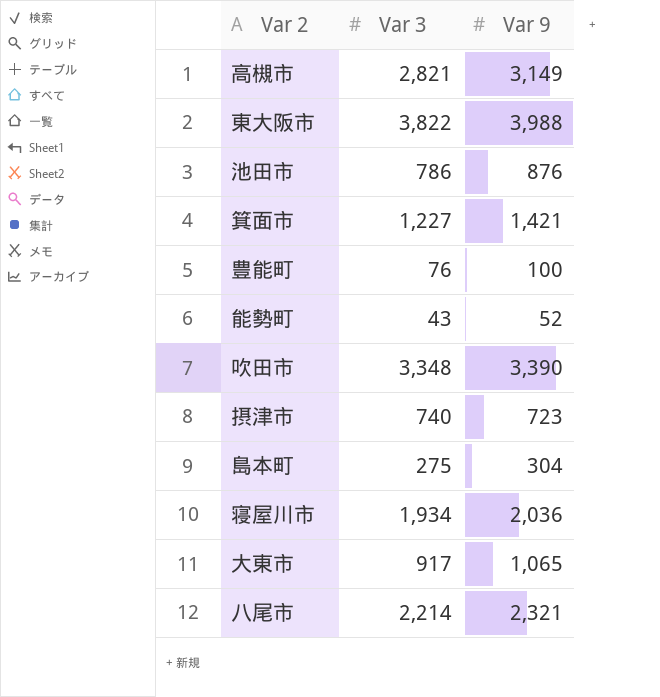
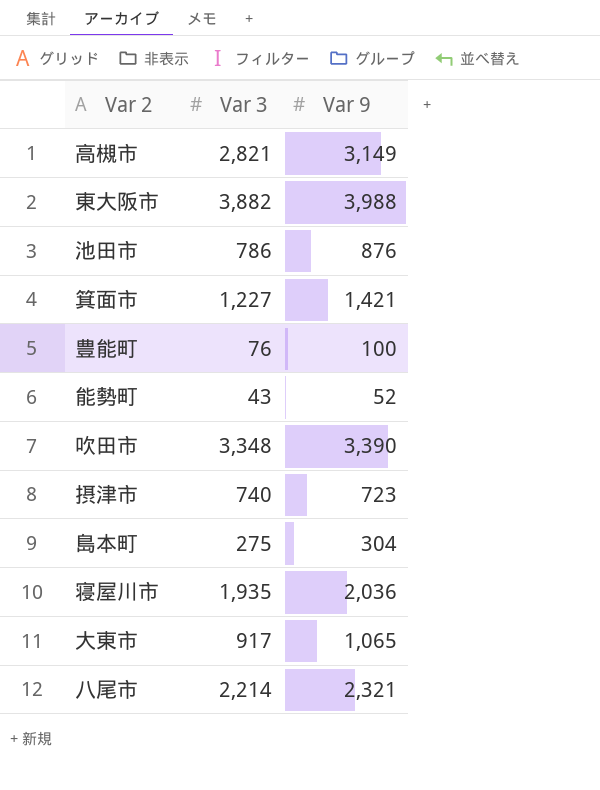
東大阪市 | Var 3: 3,822 -> 3,882
寝屋川市 | Var 3: 1,934 -> 1,935

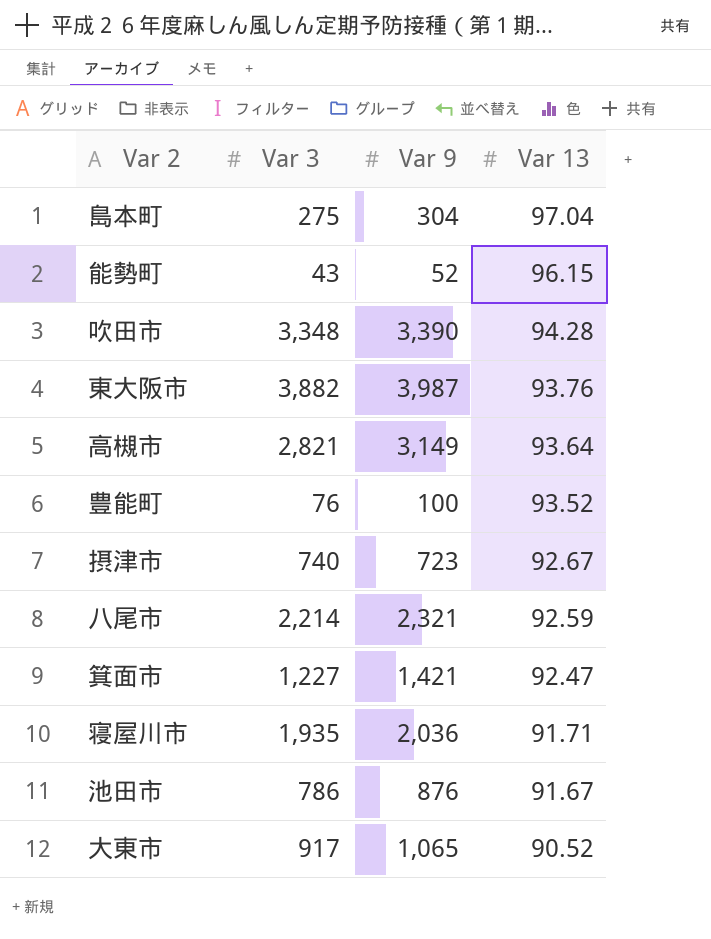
row order: none -> Var 13 descending
column Var 13 | position: none -> 4
東大阪市 | Var 9: 3,988 -> 3,987

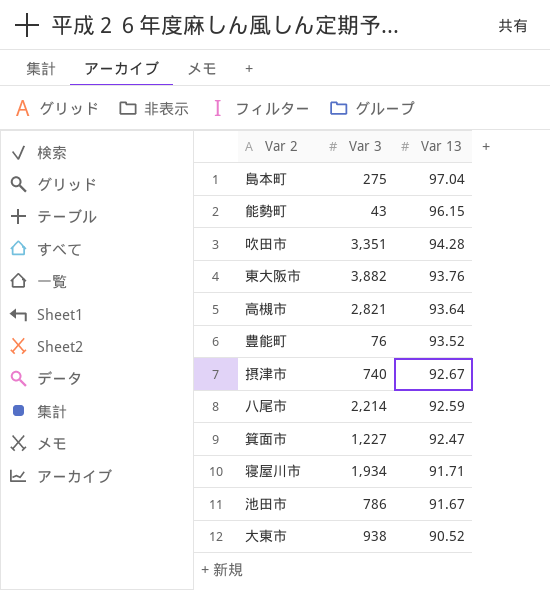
column Var 9 | position: 3 -> none
吹田市 | Var 3: 3,348 -> 3,351
寝屋川市 | Var 3: 1,935 -> 1,934
大東市 | Var 3: 917 -> 938

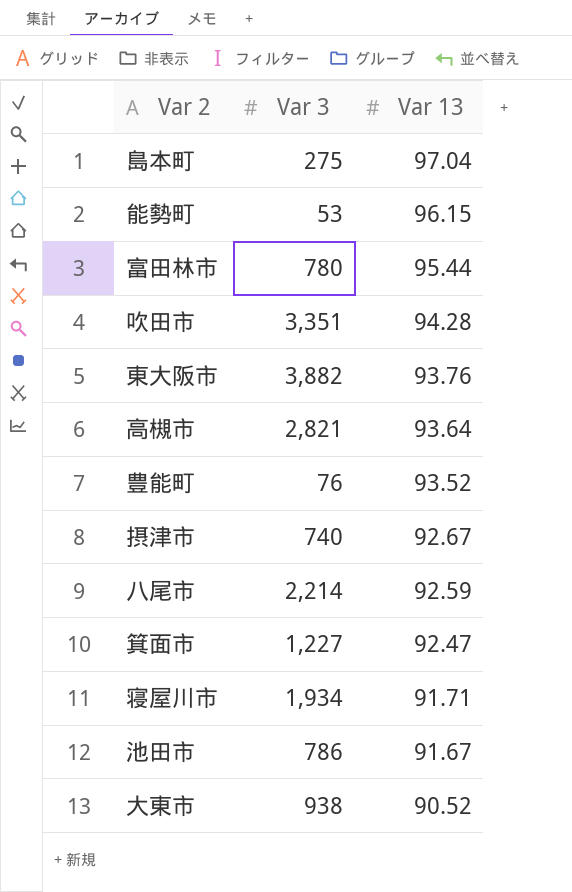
能勢町 | Var 3: 43 -> 53
row 富田林市: none -> 780 | 95.44

